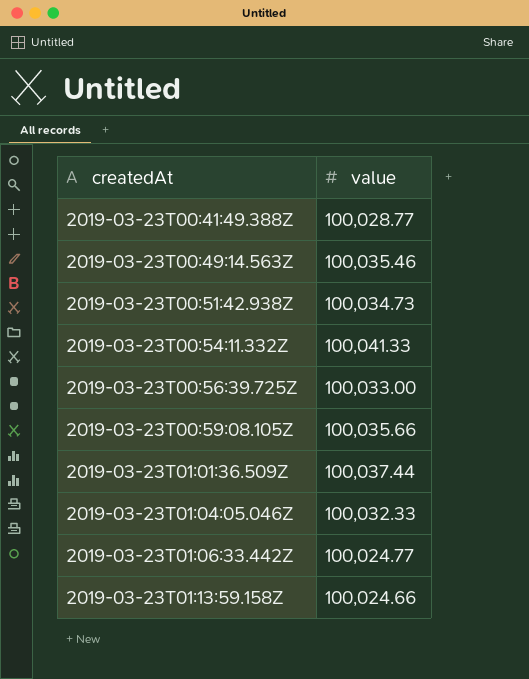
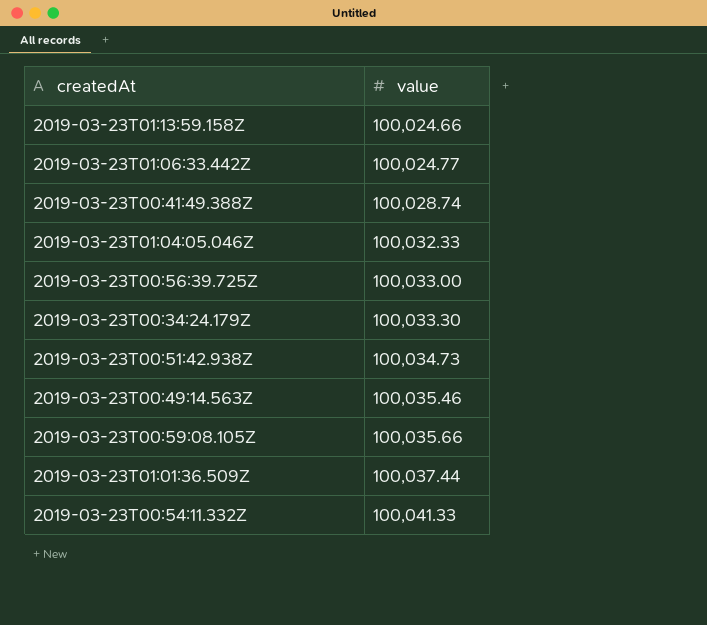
row order: createdAt ascending -> value ascending
2019-03-23T00:41:49.388Z | value: 100,028.77 -> 100,028.74
row 2019-03-23T00:34:24.179Z: none -> 100,033.30

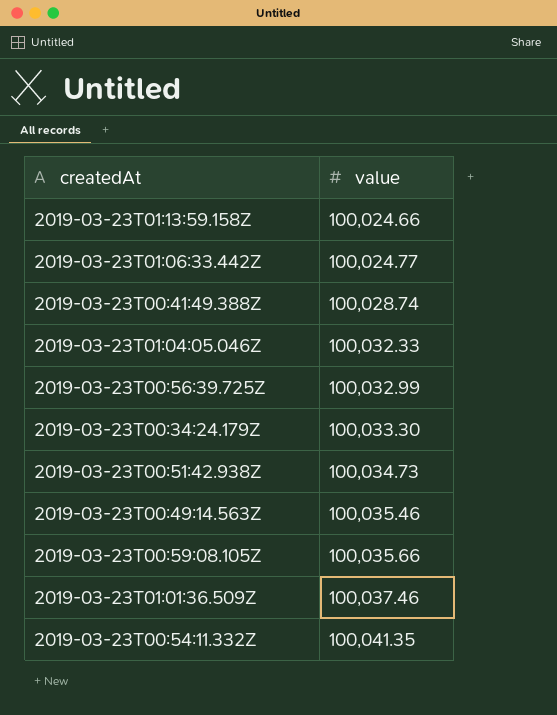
2019-03-23T00:56:39.725Z | value: 100,033.00 -> 100,032.99
2019-03-23T01:01:36.509Z | value: 100,037.44 -> 100,037.46
2019-03-23T00:54:11.332Z | value: 100,041.33 -> 100,041.35

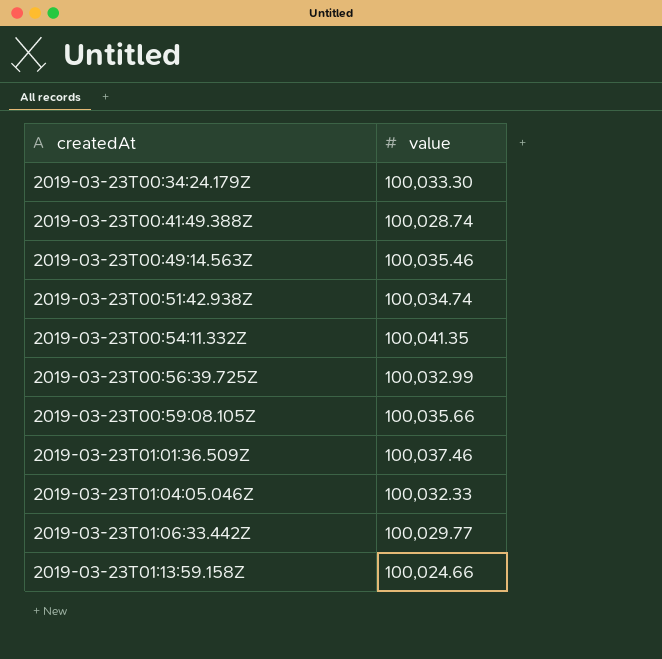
row order: value ascending -> createdAt ascending
2019-03-23T00:51:42.938Z | value: 100,034.73 -> 100,034.74
2019-03-23T01:06:33.442Z | value: 100,024.77 -> 100,029.77

